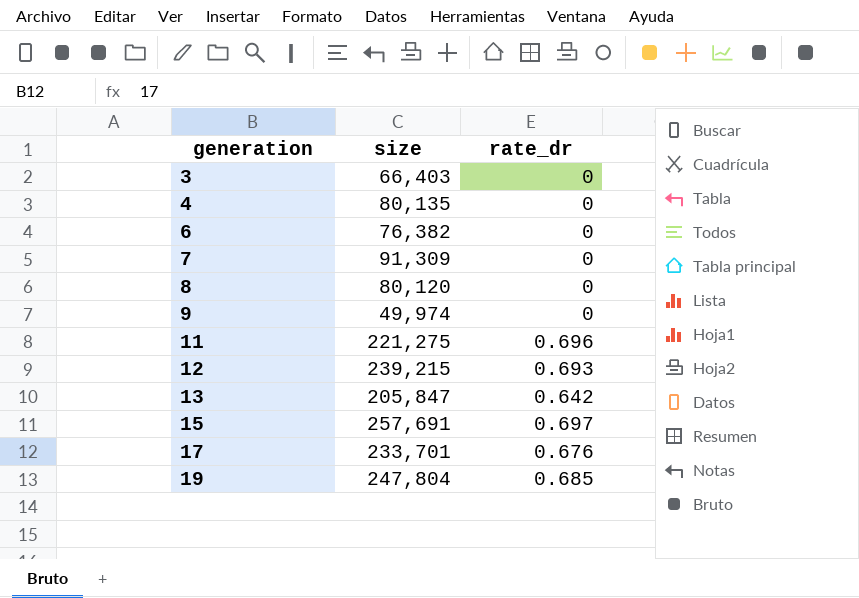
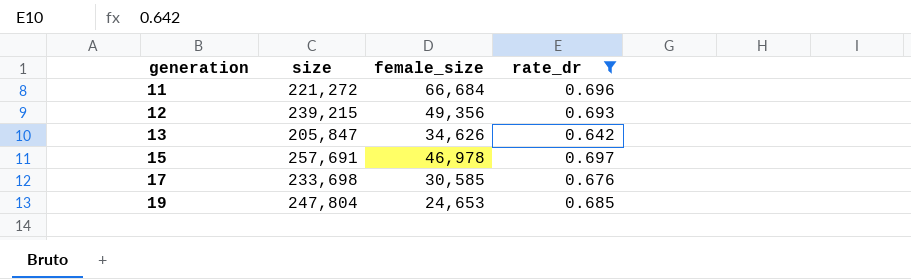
filter: none -> rate_dr != 0
column female_size | position: none -> 3
11 | size: 221,275 -> 221,272
17 | size: 233,701 -> 233,698

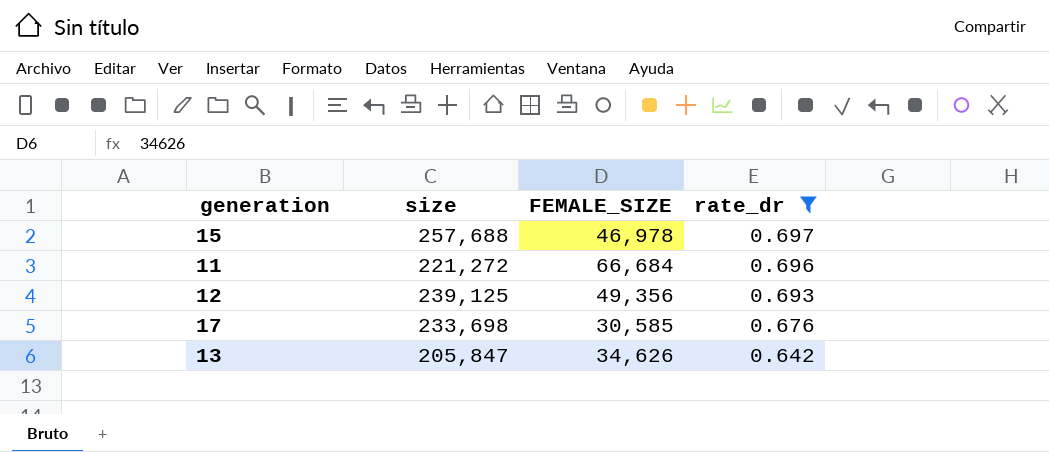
row order: generation ascending -> rate_dr descending
column name: female_size -> FEMALE_SIZE
row 19: 247,804 | 24,653 | 0.685 -> none
15 | size: 257,691 -> 257,688
12 | size: 239,215 -> 239,125

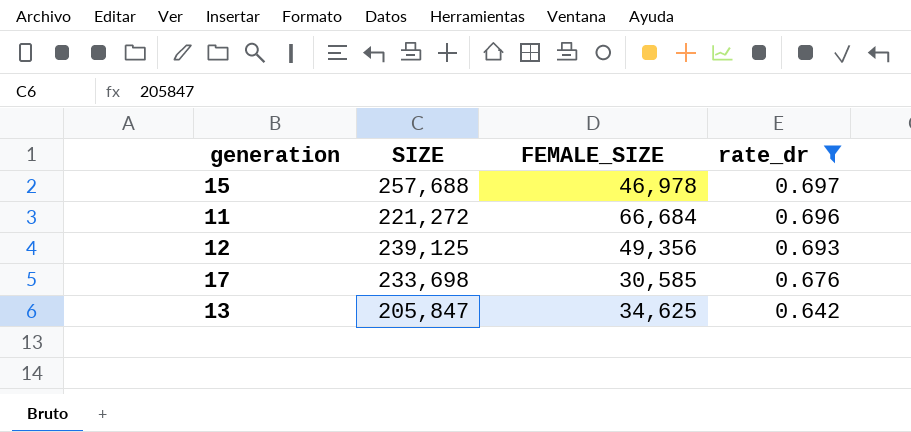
column name: size -> SIZE
13 | FEMALE_SIZE: 34,626 -> 34,625

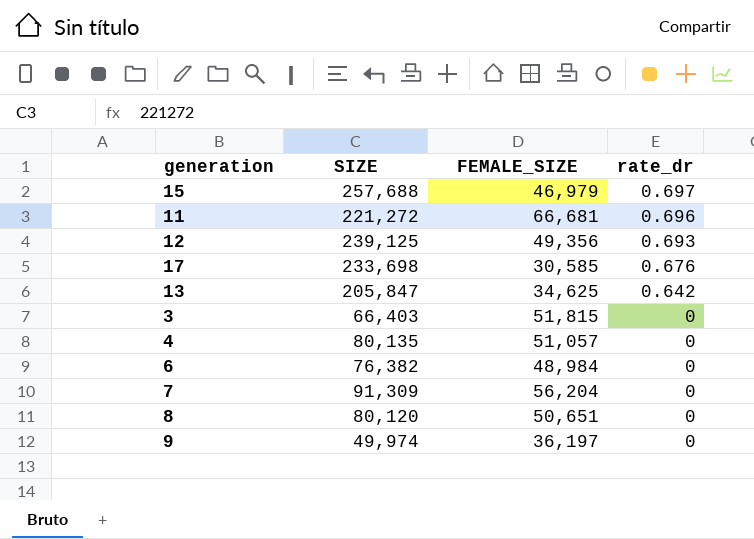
filter: rate_dr != 0 -> none
15 | FEMALE_SIZE: 46,978 -> 46,979
11 | FEMALE_SIZE: 66,684 -> 66,681

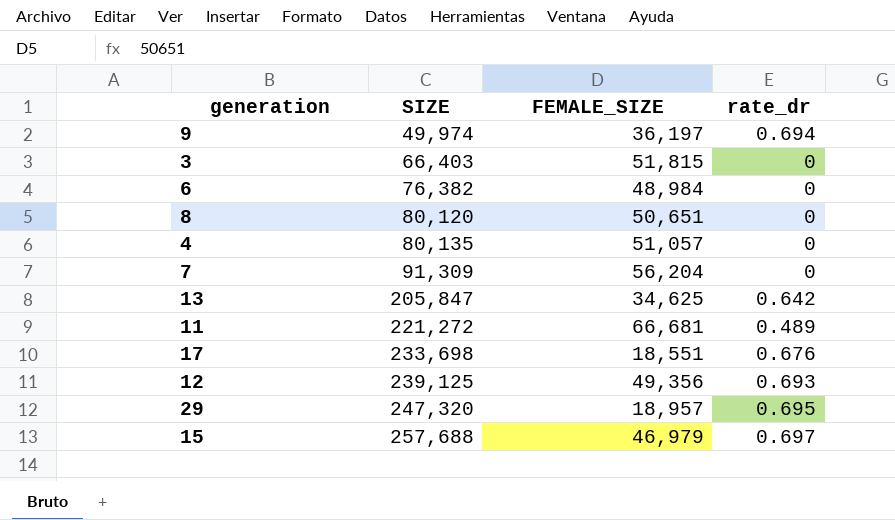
row order: rate_dr descending -> SIZE ascending
9 | rate_dr: 0 -> 0.694
11 | rate_dr: 0.696 -> 0.489
17 | FEMALE_SIZE: 30,585 -> 18,551
row 29: none -> 247,320 | 18,957 | 0.695

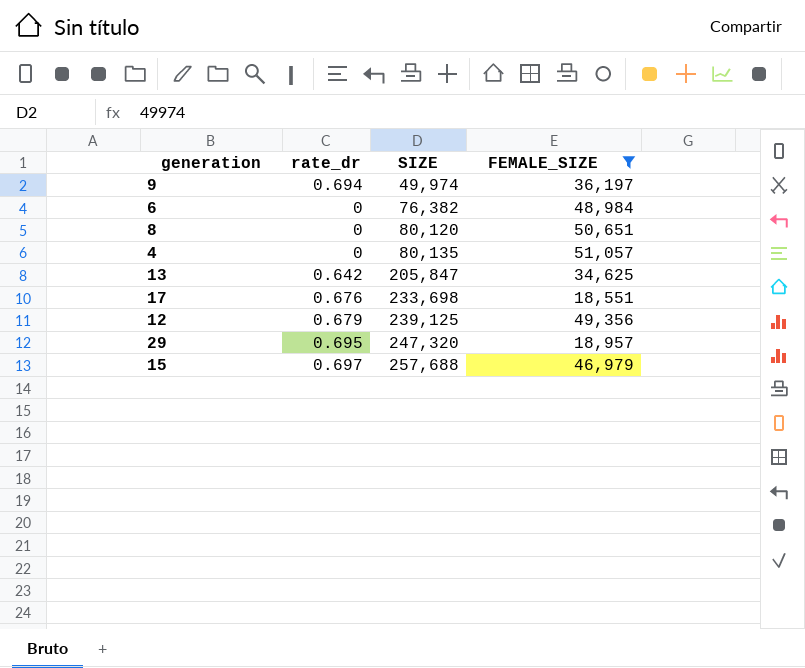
filter: none -> FEMALE_SIZE <= 51,057
column rate_dr | position: 4 -> 2
12 | rate_dr: 0.693 -> 0.679

